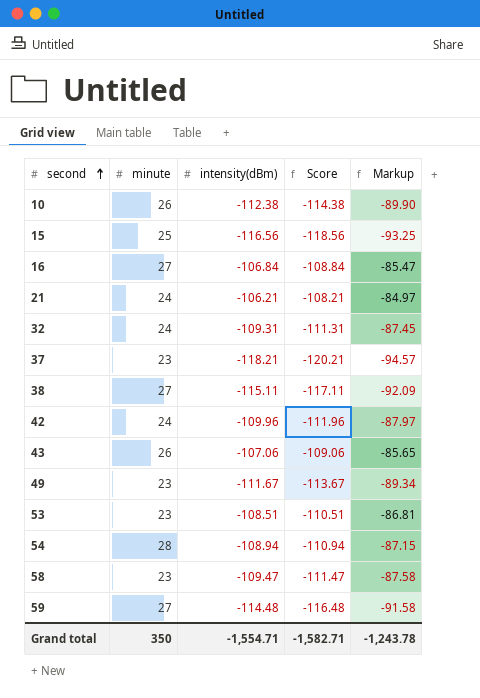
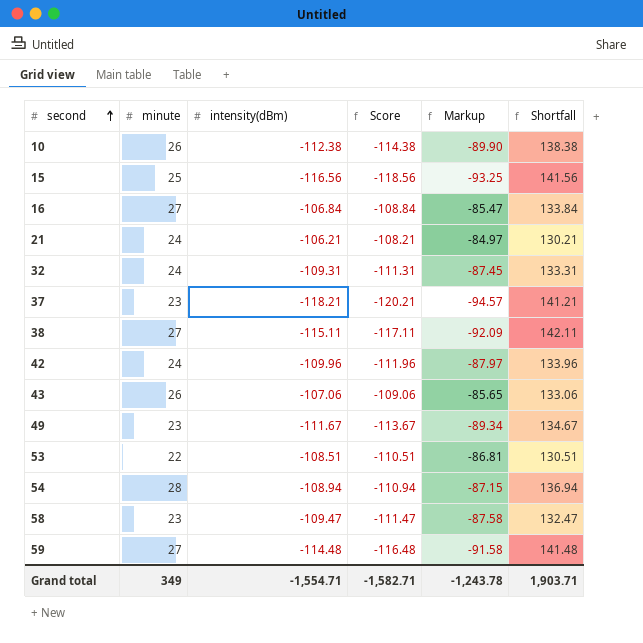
column Shortfall | formula: none -> [minute] - [intensity(dBm)]
53 | minute: 23 -> 22
Grand total | minute: 350 -> 349

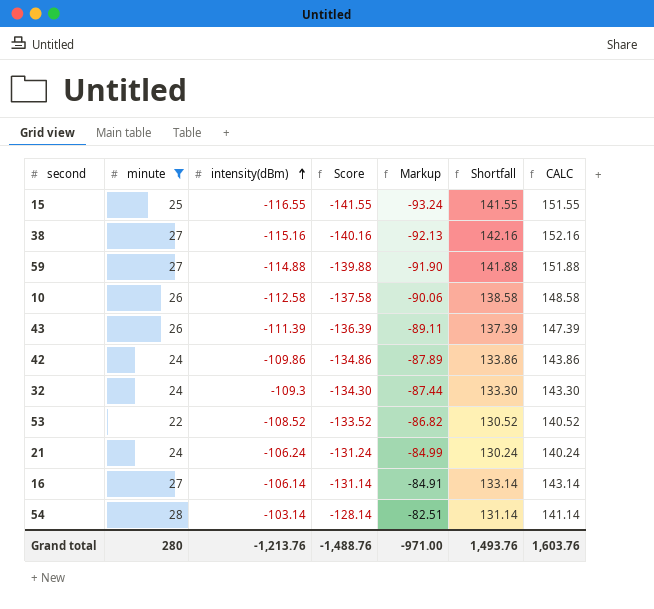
filter: none -> minute != 23
row order: second ascending -> intensity(dBm) ascending
column Score | formula: [intensity(dBm)] - 2 -> [intensity(dBm)] - 25
column CALC | formula: none -> [Shortfall] + 10
15 | intensity(dBm): -116.56 -> -116.55
15 | Markup: -93.25 -> -93.24
15 | Shortfall: 141.56 -> 141.55
38 | intensity(dBm): -115.11 -> -115.16
38 | Markup: -92.09 -> -92.13
38 | Shortfall: 142.11 -> 142.16
59 | intensity(dBm): -114.48 -> -114.88
59 | Markup: -91.58 -> -91.90
59 | Shortfall: 141.48 -> 141.88
10 | intensity(dBm): -112.38 -> -112.58
10 | Markup: -89.90 -> -90.06
10 | Shortfall: 138.38 -> 138.58
43 | intensity(dBm): -107.06 -> -111.39
43 | Markup: -85.65 -> -89.11
43 | Shortfall: 133.06 -> 137.39
42 | intensity(dBm): -109.96 -> -109.86
42 | Markup: -87.97 -> -87.89
42 | Shortfall: 133.96 -> 133.86
32 | intensity(dBm): -109.31 -> -109.3
32 | Markup: -87.45 -> -87.44
32 | Shortfall: 133.31 -> 133.30
53 | intensity(dBm): -108.51 -> -108.52
53 | Markup: -86.81 -> -86.82
53 | Shortfall: 130.51 -> 130.52
21 | intensity(dBm): -106.21 -> -106.24
21 | Markup: -84.97 -> -84.99
21 | Shortfall: 130.21 -> 130.24
16 | intensity(dBm): -106.84 -> -106.14
16 | Markup: -85.47 -> -84.91
16 | Shortfall: 133.84 -> 133.14
54 | intensity(dBm): -108.94 -> -103.14
54 | Markup: -87.15 -> -82.51
54 | Shortfall: 136.94 -> 131.14
Grand total | minute: 349 -> 280
Grand total | intensity(dBm): -1,554.71 -> -1,213.76
Grand total | Score: -1,582.71 -> -1,488.76
Grand total | Markup: -1,243.78 -> -971.00
Grand total | Shortfall: 1,903.71 -> 1,493.76

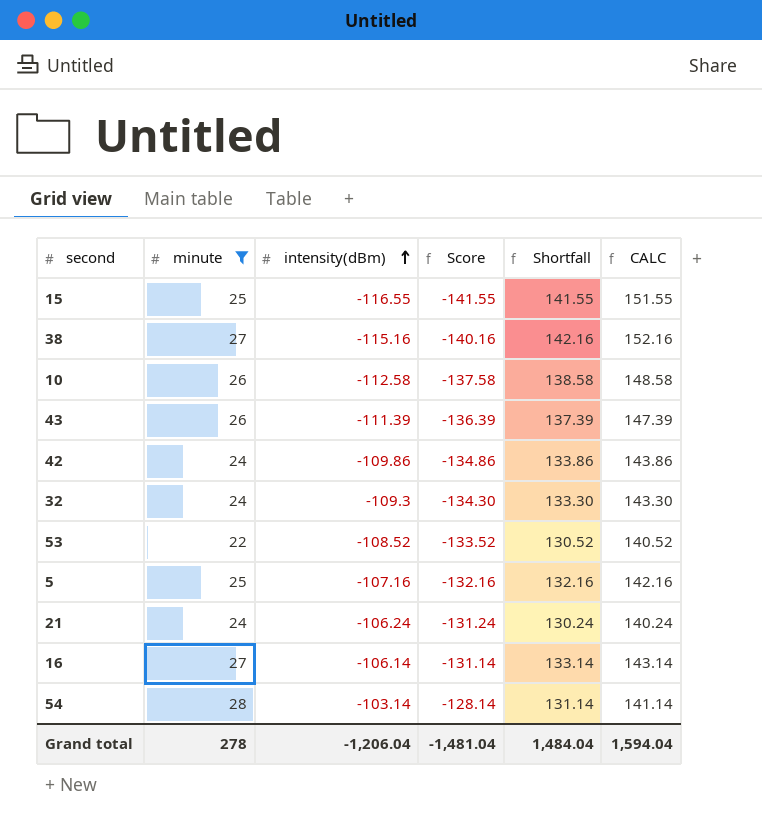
column Markup | formula: [intensity(dBm)] * 0.8 -> none
row 59: 27 | -114.88 | -139.88 | -91.90 | 141.88 | 151.88 -> none
row 5: none -> 25 | -107.16 | -132.16 | 132.16 | 142.16
Grand total | minute: 280 -> 278
Grand total | intensity(dBm): -1,213.76 -> -1,206.04
Grand total | Score: -1,488.76 -> -1,481.04
Grand total | Shortfall: 1,493.76 -> 1,484.04
Grand total | CALC: 1,603.76 -> 1,594.04

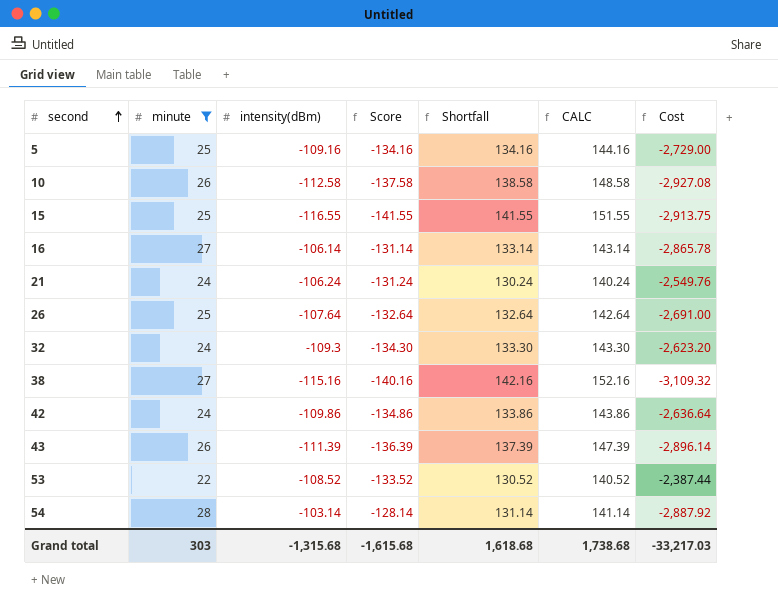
row order: intensity(dBm) ascending -> second ascending
column Cost | formula: none -> [minute] * [intensity(dBm)]
5 | intensity(dBm): -107.16 -> -109.16
5 | Score: -132.16 -> -134.16
5 | Shortfall: 132.16 -> 134.16
5 | CALC: 142.16 -> 144.16
row 26: none -> 25 | -107.64 | -132.64 | 132.64 | 142.64 | -2,691.00
Grand total | minute: 278 -> 303
Grand total | intensity(dBm): -1,206.04 -> -1,315.68
Grand total | Score: -1,481.04 -> -1,615.68
Grand total | Shortfall: 1,484.04 -> 1,618.68
Grand total | CALC: 1,594.04 -> 1,738.68

